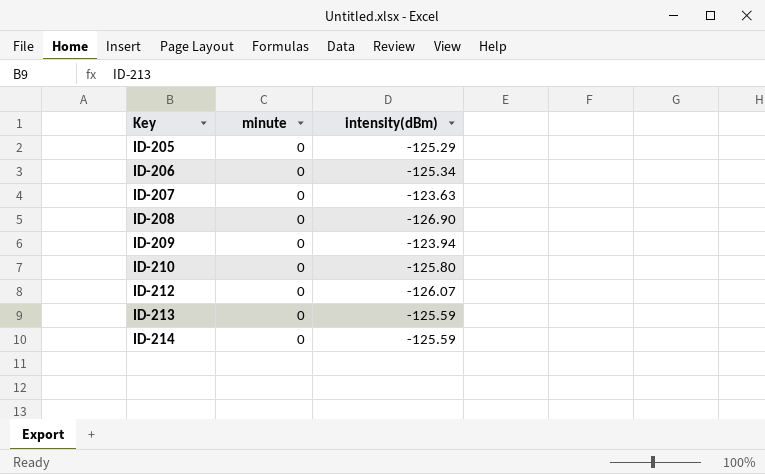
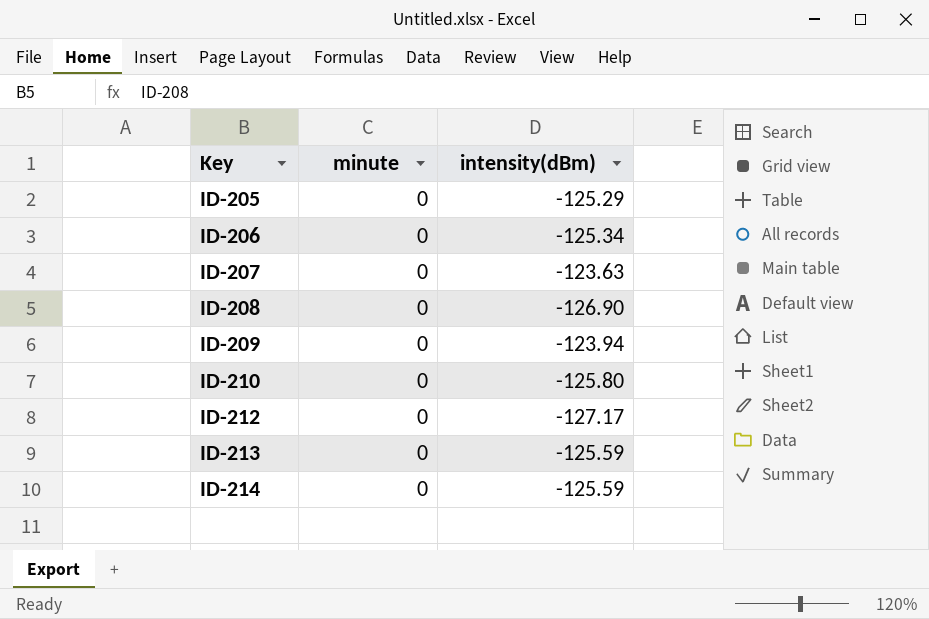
ID-212 | intensity(dBm): -126.07 -> -127.17

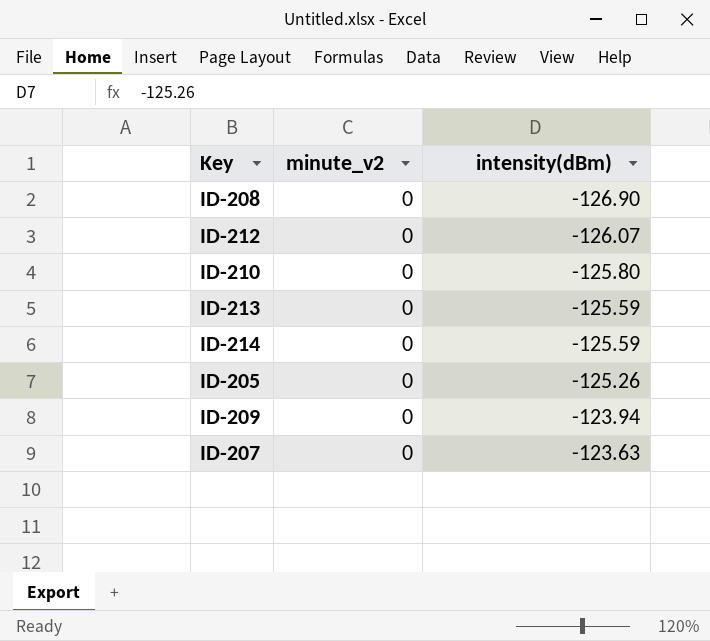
row order: Key ascending -> intensity(dBm) ascending
column name: minute -> minute_v2
row ID-206: 0 | -125.34 -> none
ID-212 | intensity(dBm): -127.17 -> -126.07
ID-205 | intensity(dBm): -125.29 -> -125.26

